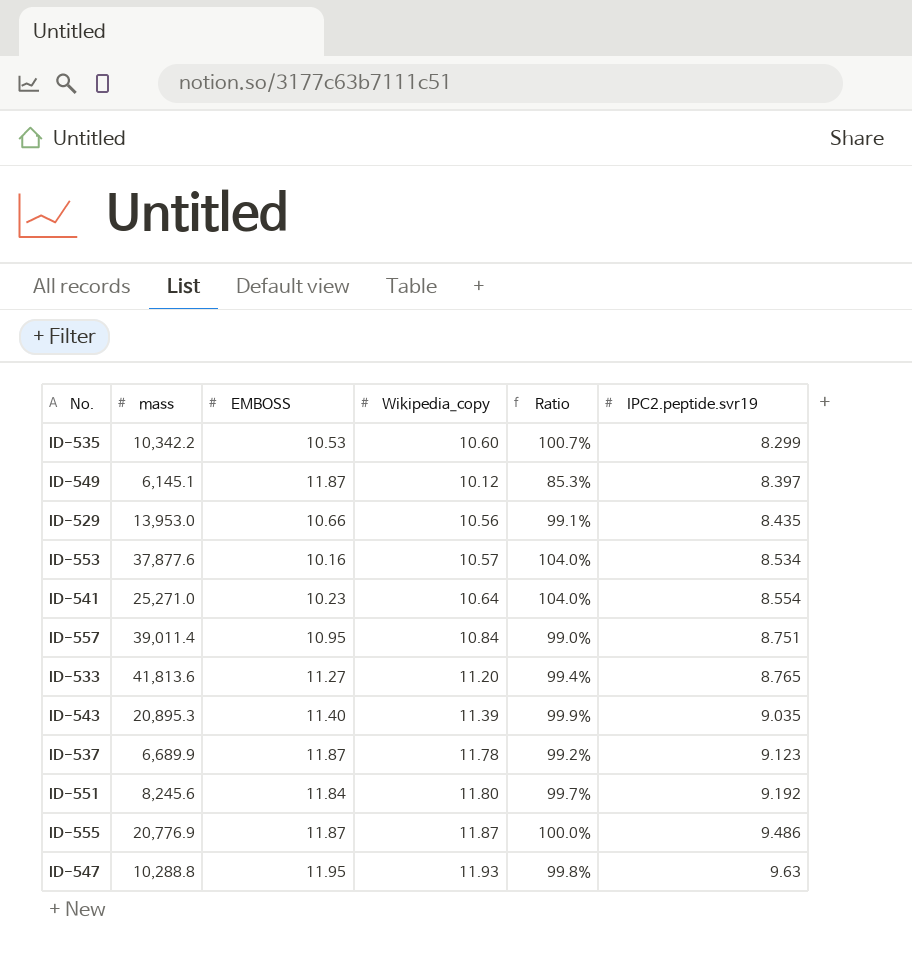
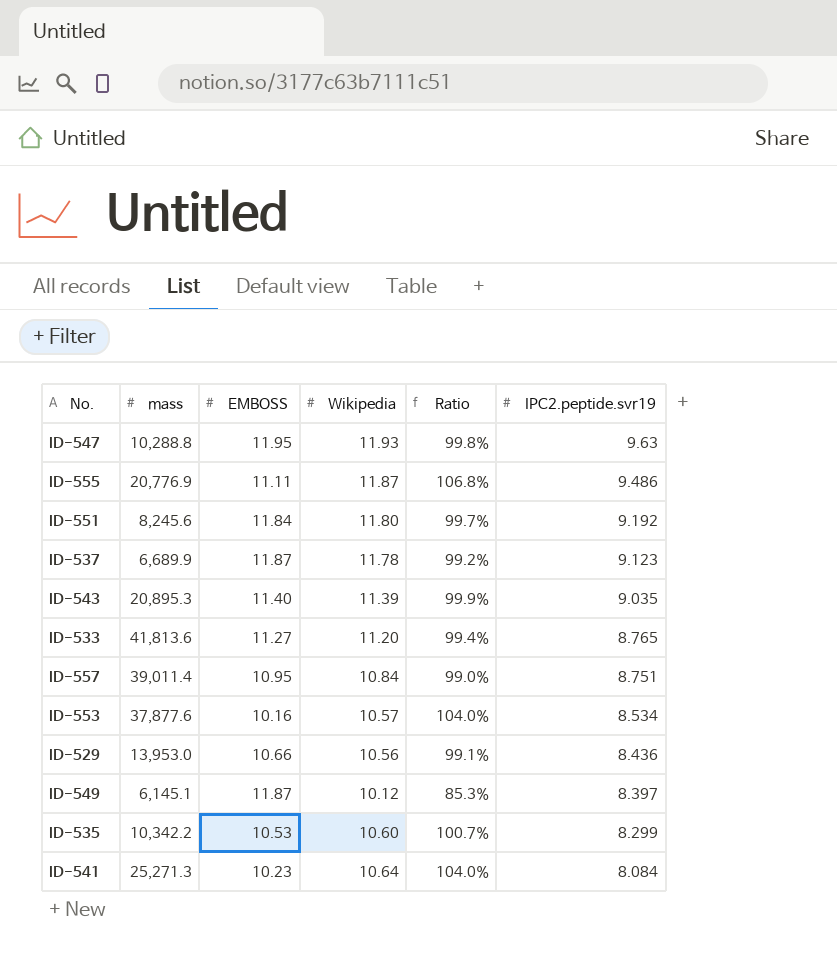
row order: IPC2.peptide.svr19 ascending -> IPC2.peptide.svr19 descending
column name: Wikipedia_copy -> Wikipedia
ID-555 | EMBOSS: 11.87 -> 11.11
ID-555 | Ratio: 100.0% -> 106.8%
ID-529 | IPC2.peptide.svr19: 8.435 -> 8.436
ID-541 | mass: 25,271.0 -> 25,271.3
ID-541 | IPC2.peptide.svr19: 8.554 -> 8.084

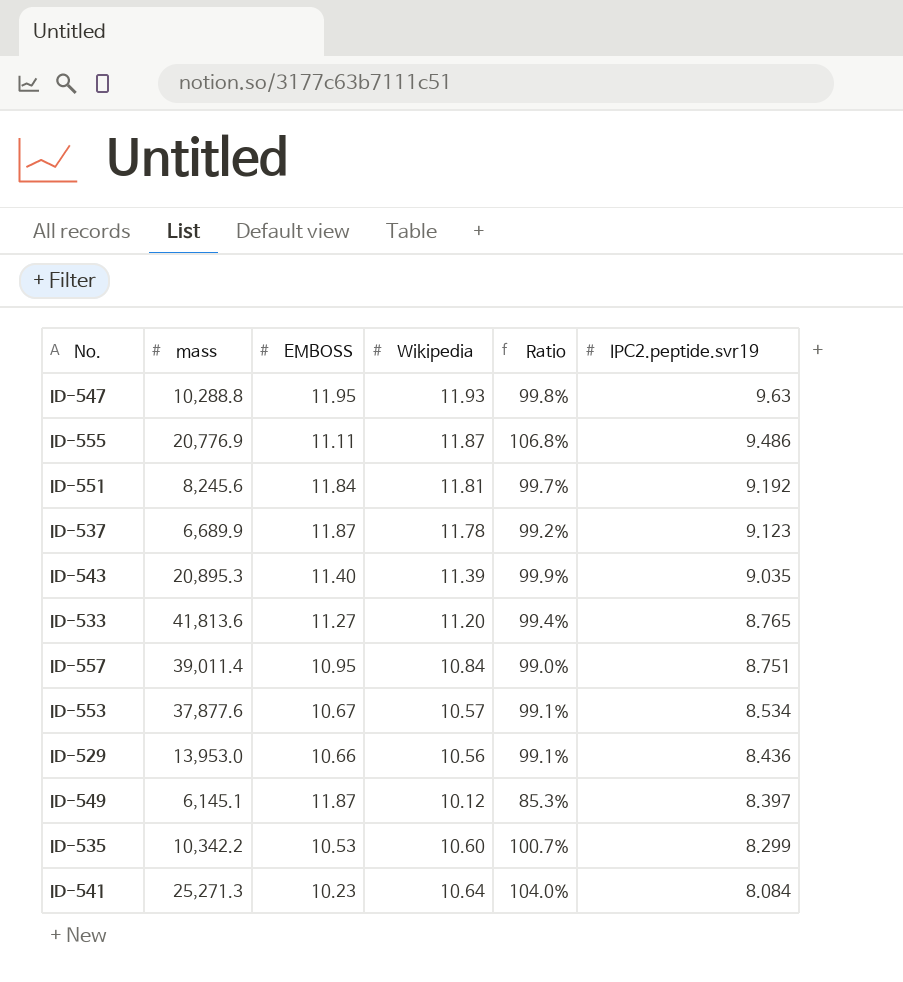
ID-551 | Wikipedia: 11.80 -> 11.81
ID-553 | EMBOSS: 10.16 -> 10.67
ID-553 | Ratio: 104.0% -> 99.1%

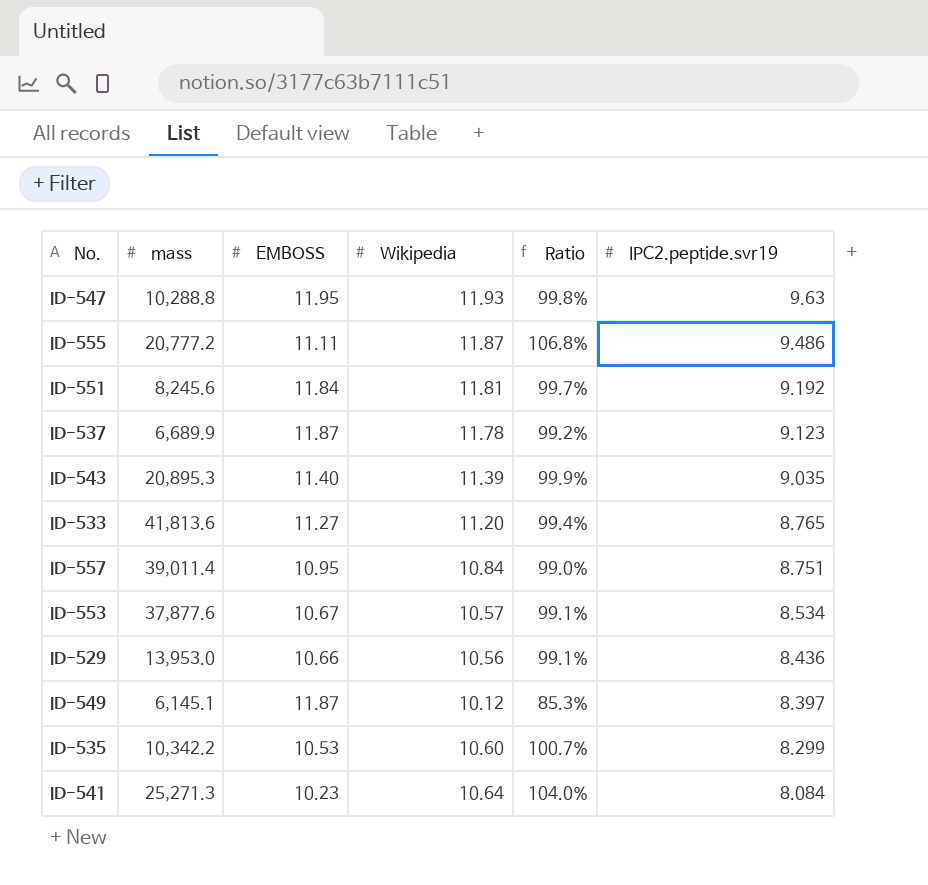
ID-555 | mass: 20,776.9 -> 20,777.2

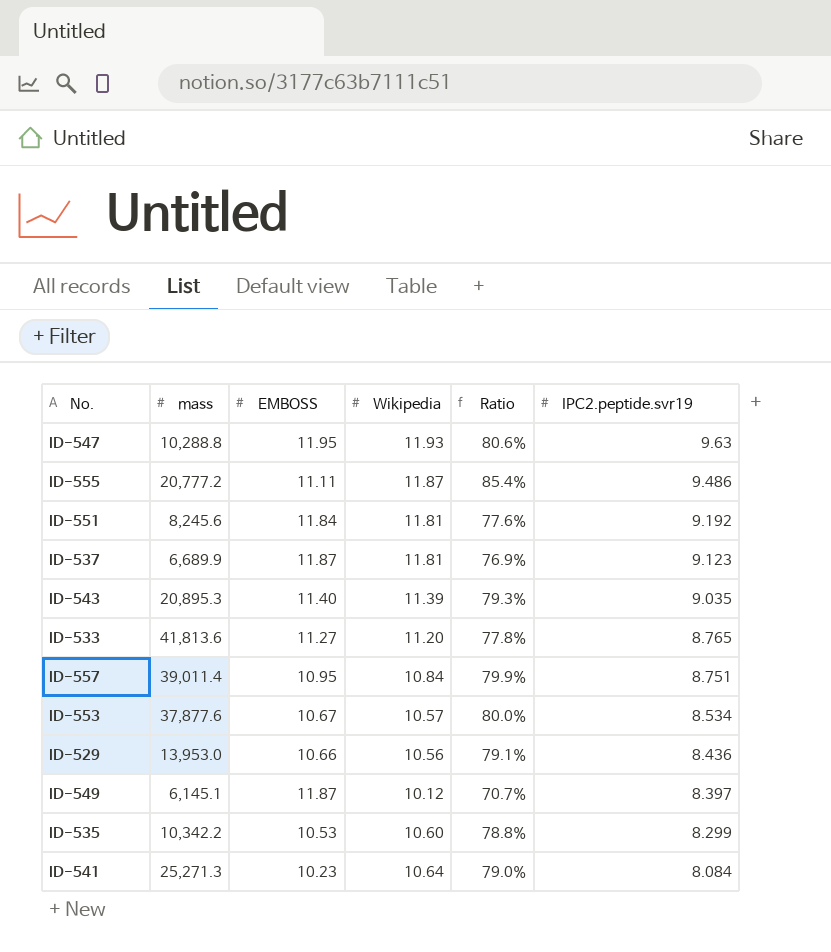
column Ratio | formula: [Wikipedia] / [EMBOSS] -> [IPC2.peptide.svr19] / [EMBOSS]
ID-537 | Wikipedia: 11.78 -> 11.81

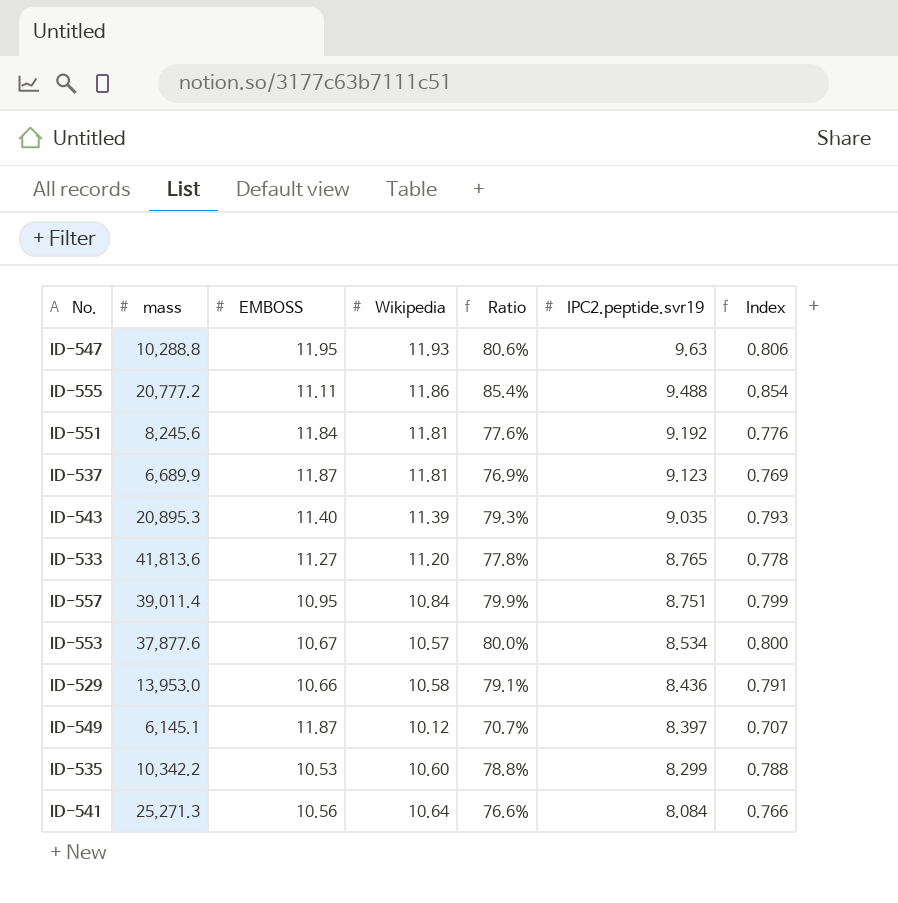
column Index | formula: none -> [IPC2.peptide.svr19] / [EMBOSS]
ID-555 | Wikipedia: 11.87 -> 11.86
ID-555 | IPC2.peptide.svr19: 9.486 -> 9.488
ID-529 | Wikipedia: 10.56 -> 10.58
ID-541 | EMBOSS: 10.23 -> 10.56
ID-541 | Ratio: 79.0% -> 76.6%

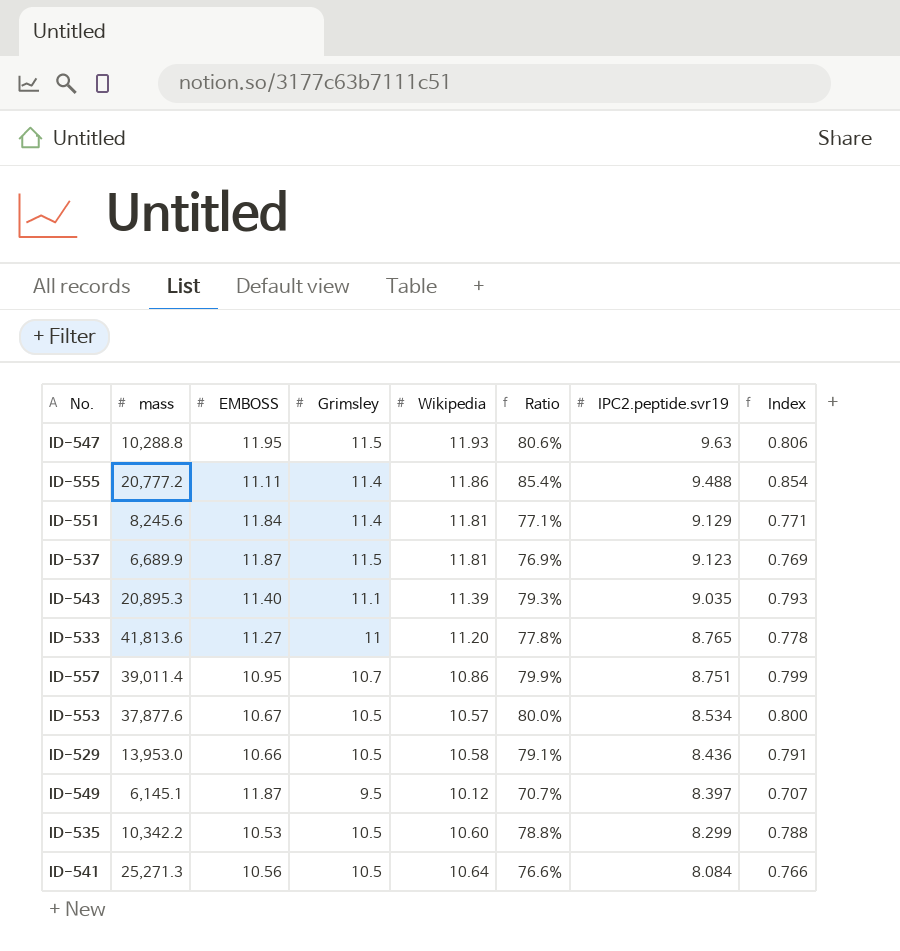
column Grimsley | position: none -> 4
ID-551 | Ratio: 77.6% -> 77.1%
ID-551 | IPC2.peptide.svr19: 9.192 -> 9.129
ID-551 | Index: 0.776 -> 0.771
ID-557 | Wikipedia: 10.84 -> 10.86

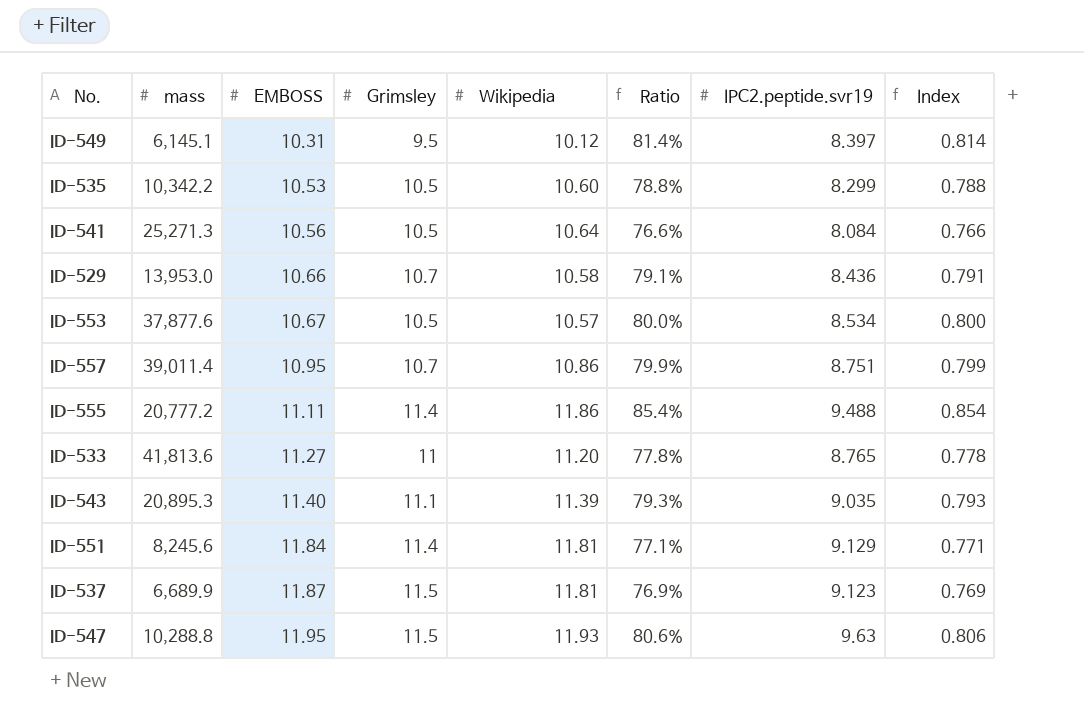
row order: IPC2.peptide.svr19 descending -> EMBOSS ascending
ID-549 | EMBOSS: 11.87 -> 10.31
ID-549 | Ratio: 70.7% -> 81.4%
ID-549 | Index: 0.707 -> 0.814
ID-529 | Grimsley: 10.5 -> 10.7

